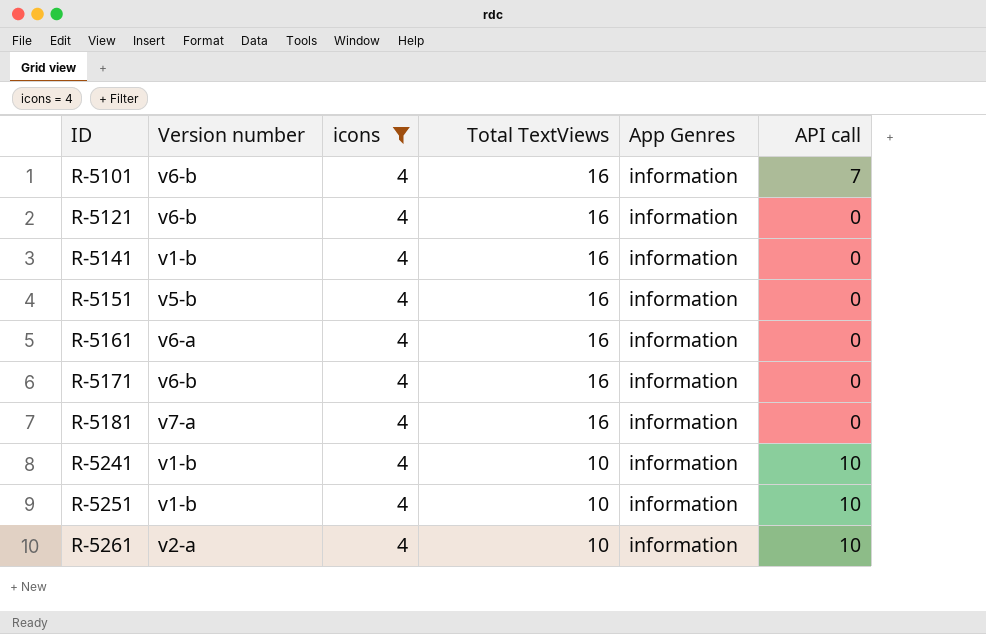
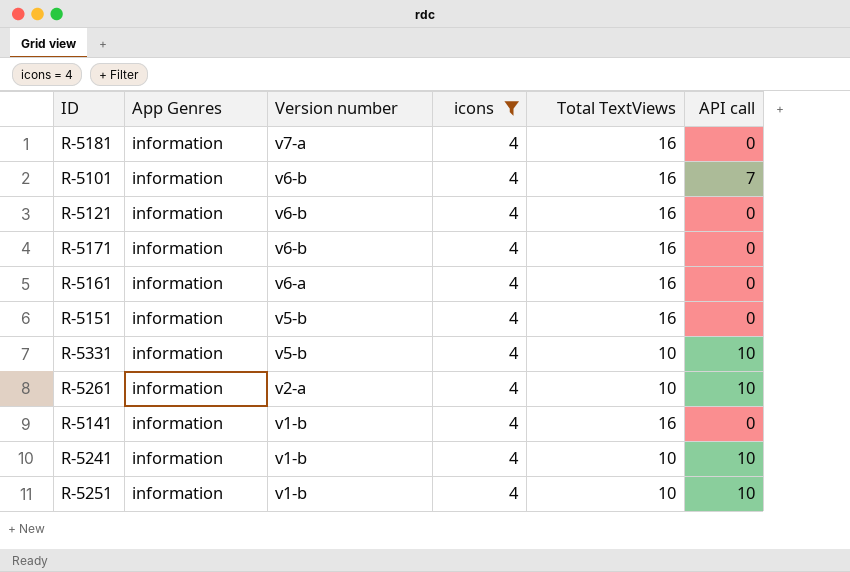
row order: ID ascending -> Version number descending
column App Genres | position: 5 -> 2
row R-5331: none -> information | v5-b | 4 | 10 | 10

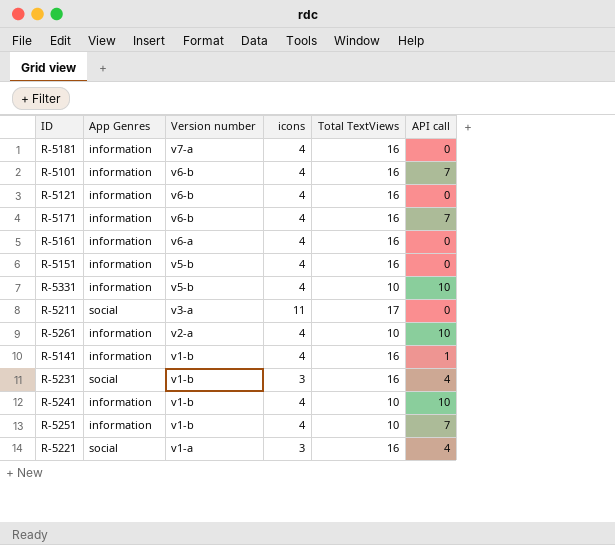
filter: icons = 4 -> none
R-5171 | API call: 0 -> 7
R-5141 | API call: 0 -> 1
R-5251 | API call: 10 -> 7

